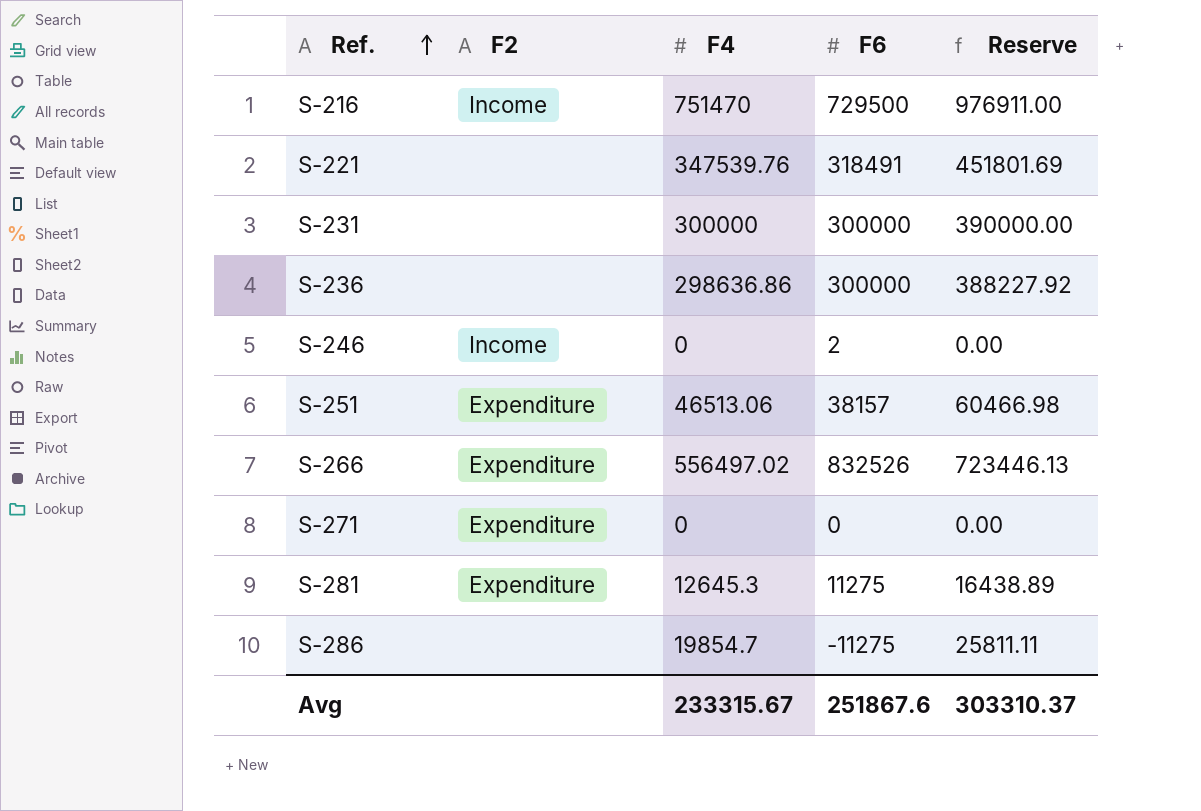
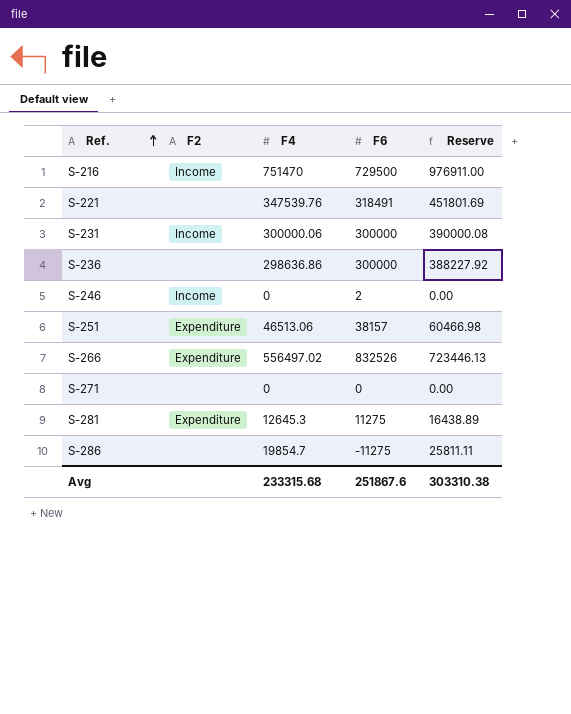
S-231 | F2: none -> Income
S-231 | F4: 300000 -> 300000.06
S-231 | Reserve: 390000.00 -> 390000.08
S-271 | F2: Expenditure -> none
Avg | F4: 233315.67 -> 233315.68
Avg | Reserve: 303310.37 -> 303310.38

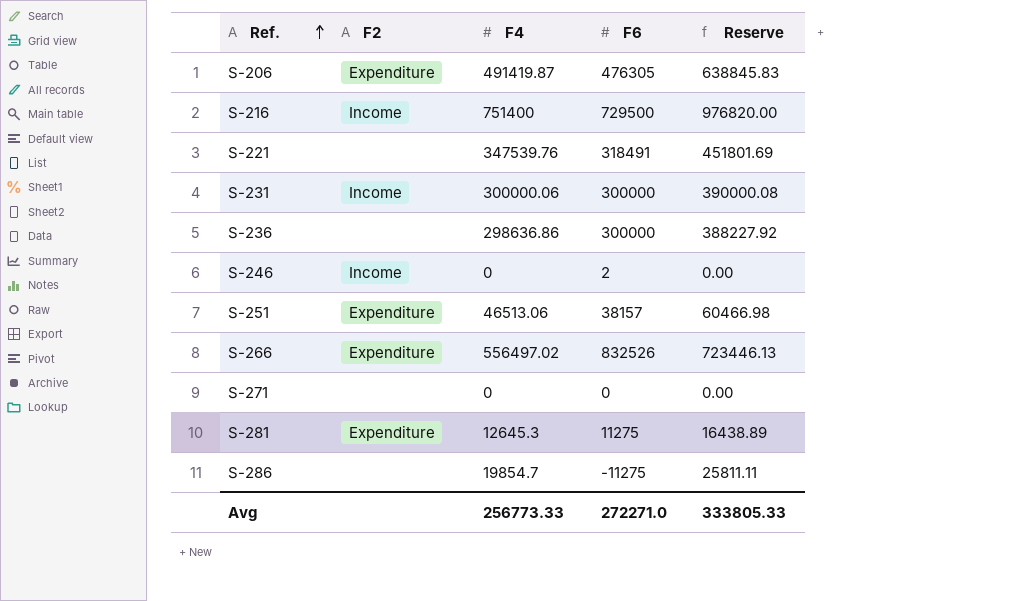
row S-206: none -> Expenditure | 491419.87 | 476305 | 638845.83
S-216 | F4: 751470 -> 751400
S-216 | Reserve: 976911.00 -> 976820.00
Avg | F4: 233315.68 -> 256773.33
Avg | F6: 251867.6 -> 272271.0
Avg | Reserve: 303310.38 -> 333805.33

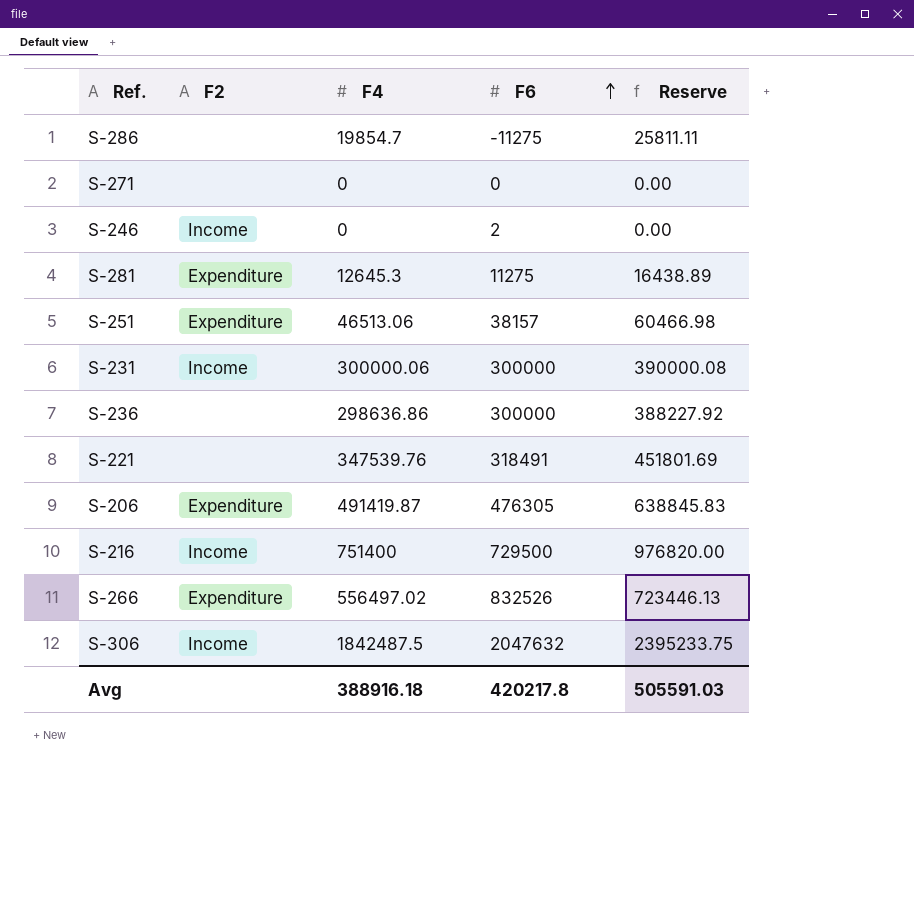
row order: Ref. ascending -> F6 ascending
row S-306: none -> Income | 1842487.5 | 2047632 | 2395233.75
Avg | F4: 256773.33 -> 388916.18
Avg | F6: 272271.0 -> 420217.8
Avg | Reserve: 333805.33 -> 505591.03

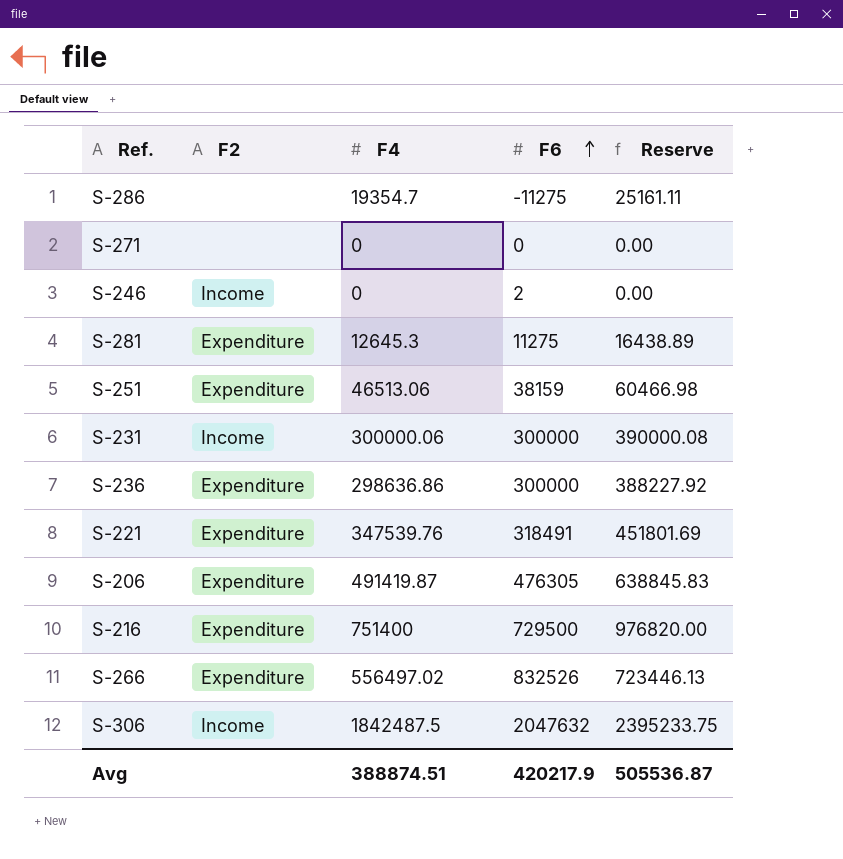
S-286 | F4: 19854.7 -> 19354.7
S-286 | Reserve: 25811.11 -> 25161.11
S-251 | F6: 38157 -> 38159
S-236 | F2: none -> Expenditure
S-221 | F2: none -> Expenditure
S-216 | F2: Income -> Expenditure
Avg | F4: 388916.18 -> 388874.51
Avg | F6: 420217.8 -> 420217.9
Avg | Reserve: 505591.03 -> 505536.87

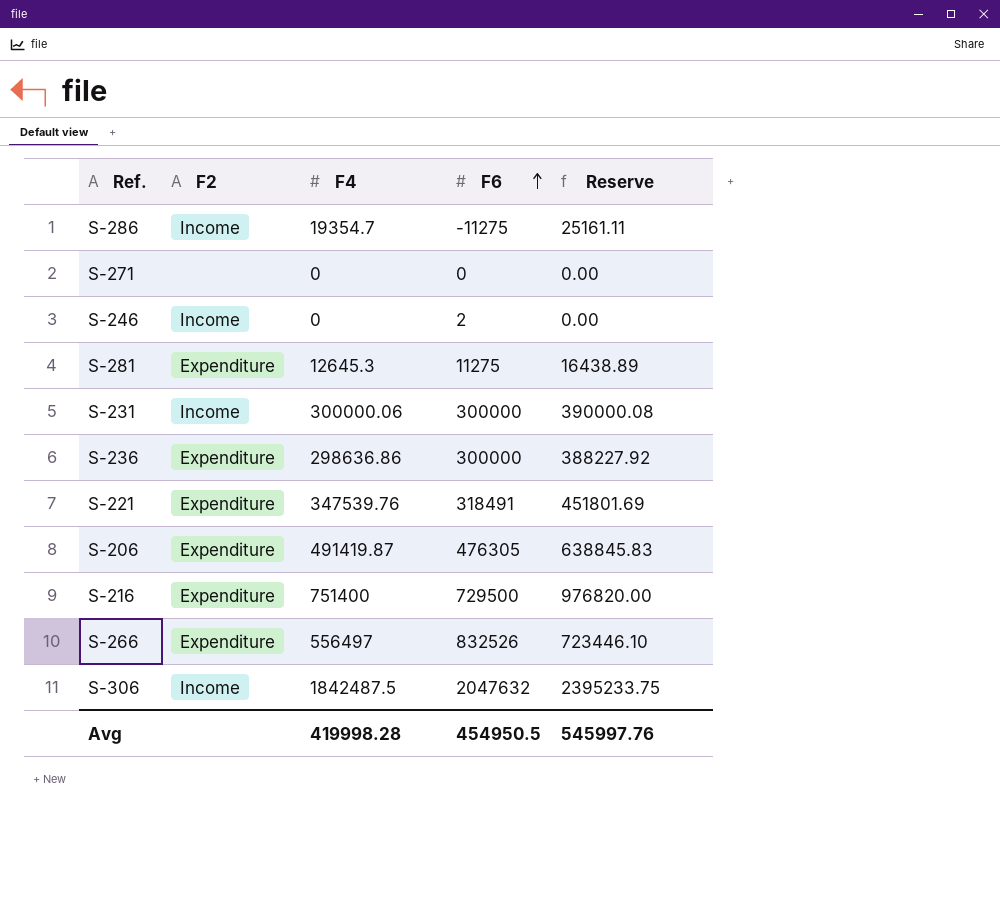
row S-251: Expenditure | 46513.06 | 38159 | 60466.98 -> none
S-286 | F2: none -> Income
S-266 | F4: 556497.02 -> 556497
S-266 | Reserve: 723446.13 -> 723446.10
Avg | F4: 388874.51 -> 419998.28
Avg | F6: 420217.9 -> 454950.5
Avg | Reserve: 505536.87 -> 545997.76

